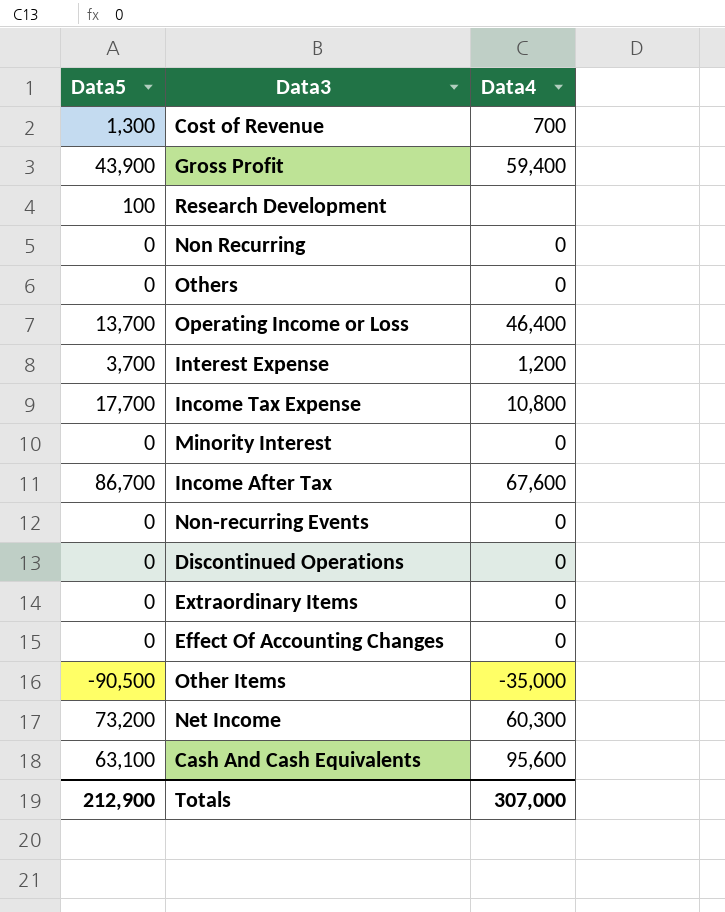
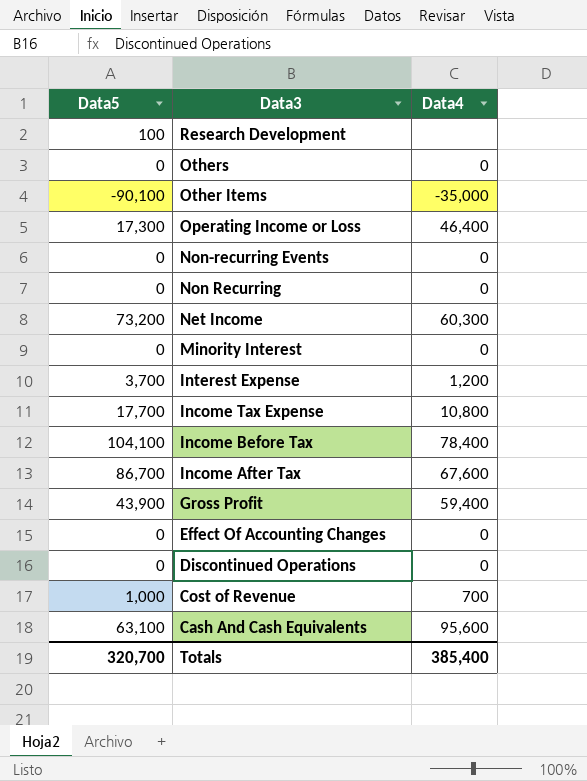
row order: none -> Data3 descending
row Extraordinary Items: 0 | 0 -> none
Other Items | Data5: -90,500 -> -90,100
Operating Income or Loss | Data5: 13,700 -> 17,300
row Income Before Tax: none -> 104,100 | 78,400
Cost of Revenue | Data5: 1,300 -> 1,000
Totals | Data5: 212,900 -> 320,700
Totals | Data4: 307,000 -> 385,400

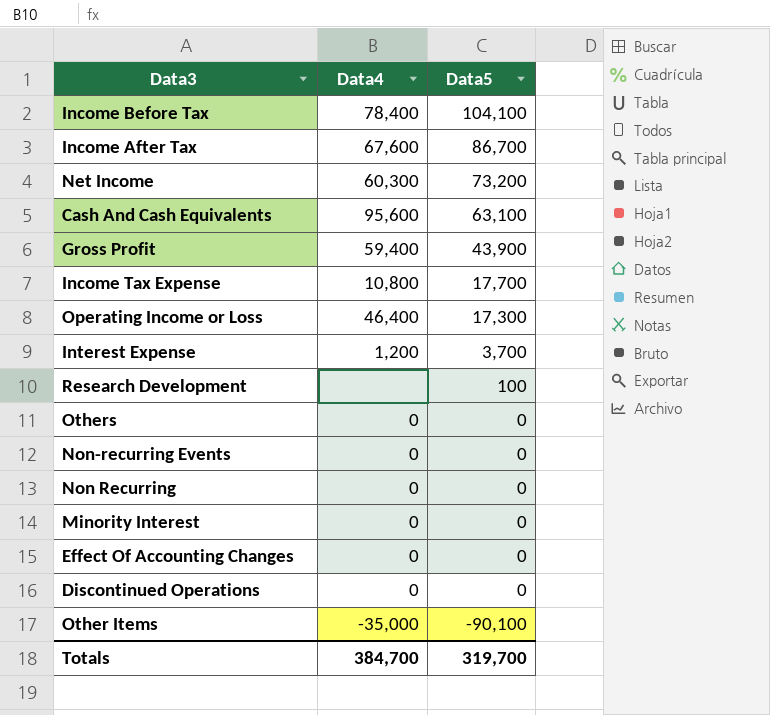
row order: Data3 descending -> Data5 descending
column Data5 | position: 1 -> 3
row Cost of Revenue: 1,000 | 700 -> none
Totals | Data4: 385,400 -> 384,700
Totals | Data5: 320,700 -> 319,700

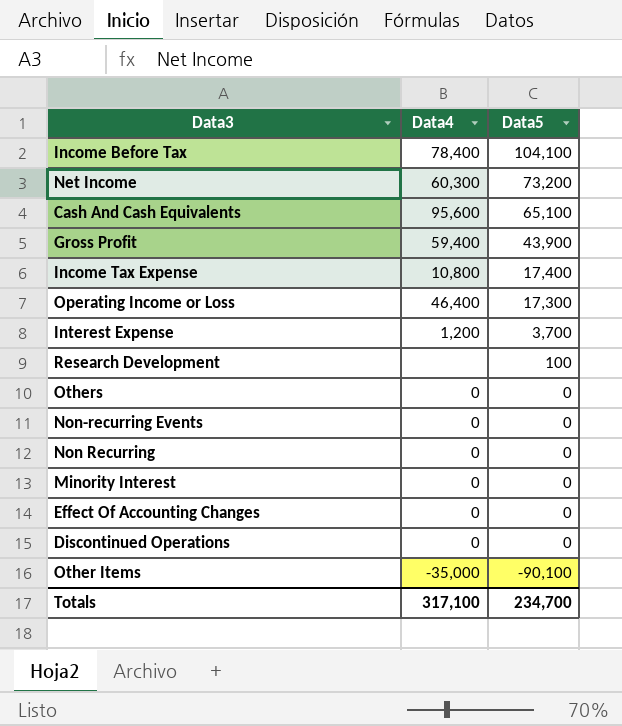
row Income After Tax: 67,600 | 86,700 -> none
Cash And Cash Equivalents | Data5: 63,100 -> 65,100
Income Tax Expense | Data5: 17,700 -> 17,400
Totals | Data4: 384,700 -> 317,100
Totals | Data5: 319,700 -> 234,700

